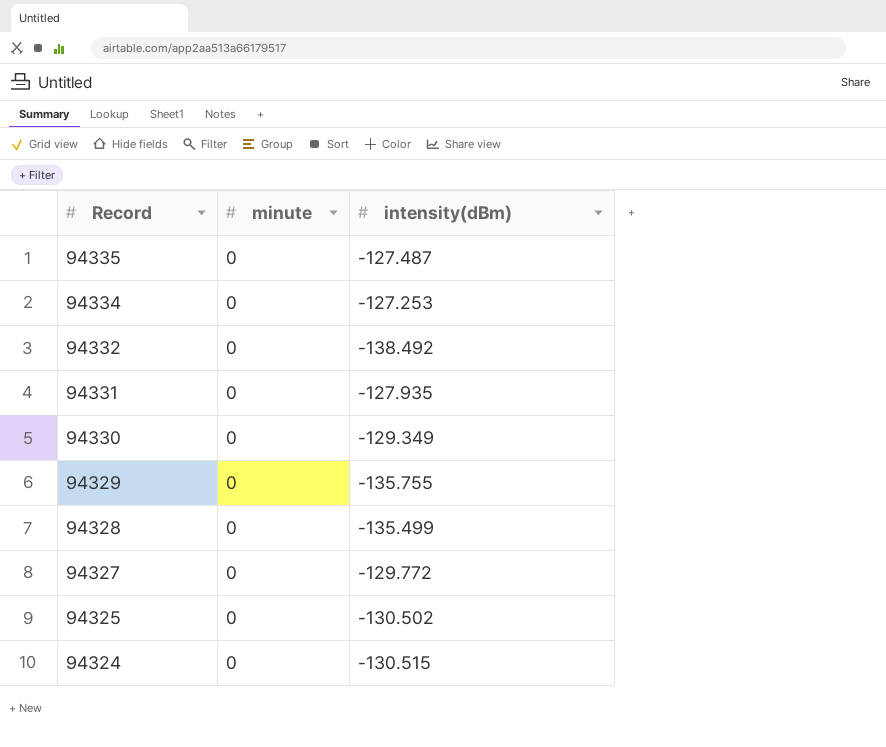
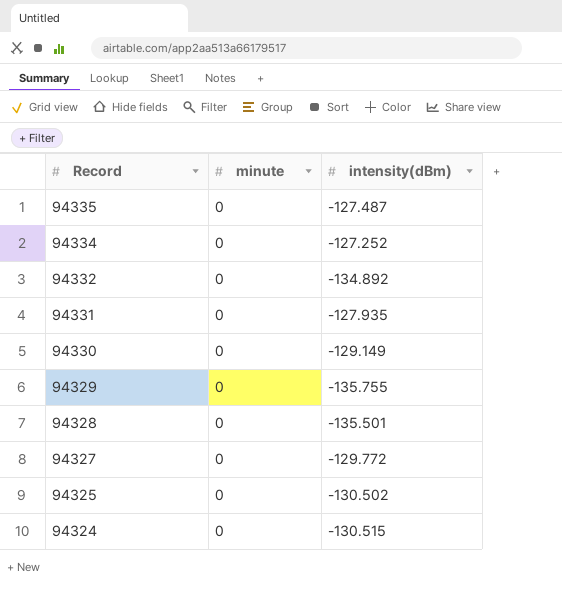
94334 | intensity(dBm): -127.253 -> -127.252
94332 | intensity(dBm): -138.492 -> -134.892
94330 | intensity(dBm): -129.349 -> -129.149
94328 | intensity(dBm): -135.499 -> -135.501

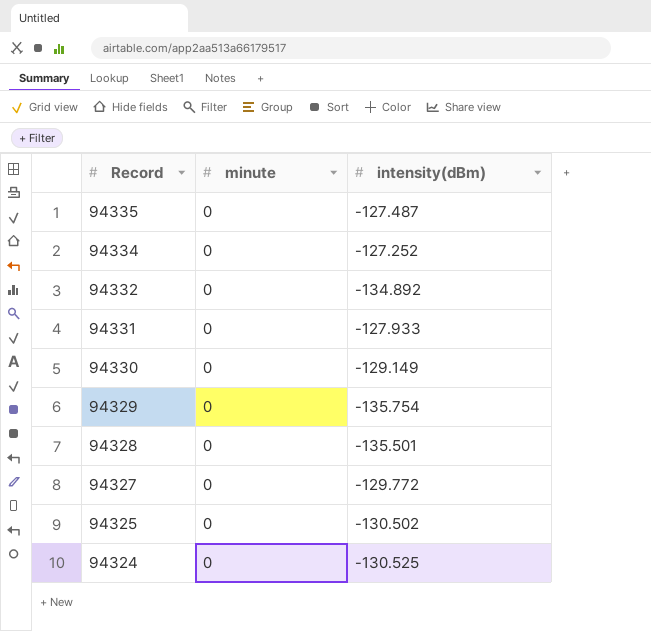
94331 | intensity(dBm): -127.935 -> -127.933
94329 | intensity(dBm): -135.755 -> -135.754
94324 | intensity(dBm): -130.515 -> -130.525

